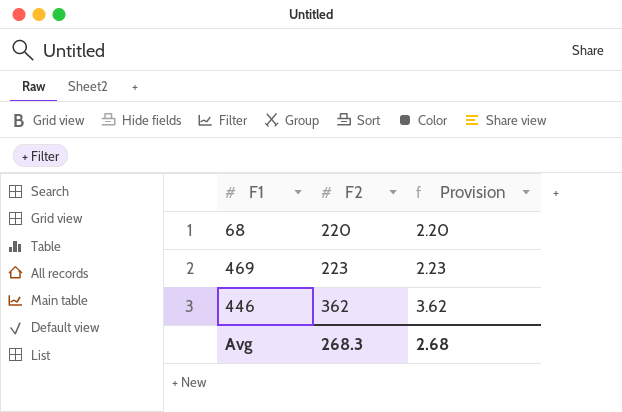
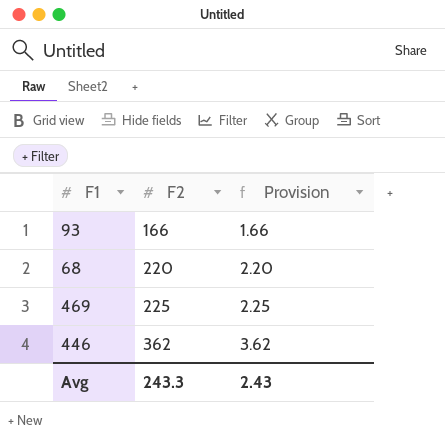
row 93: none -> 166 | 1.66
469 | F2: 223 -> 225
469 | Provision: 2.23 -> 2.25
Avg | F2: 268.3 -> 243.3
Avg | Provision: 2.68 -> 2.43

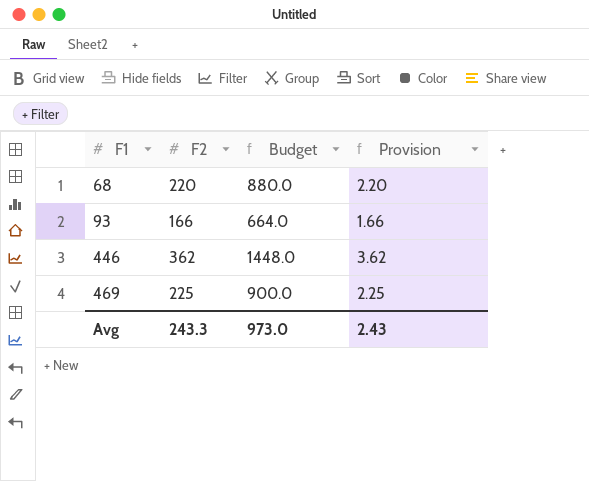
row order: F2 ascending -> F1 ascending
column Budget | formula: none -> [F2] * 4

